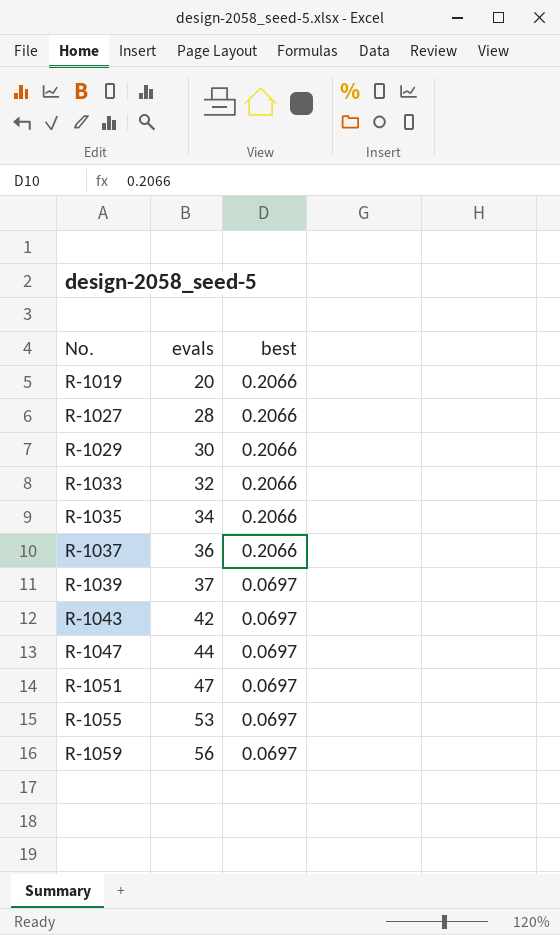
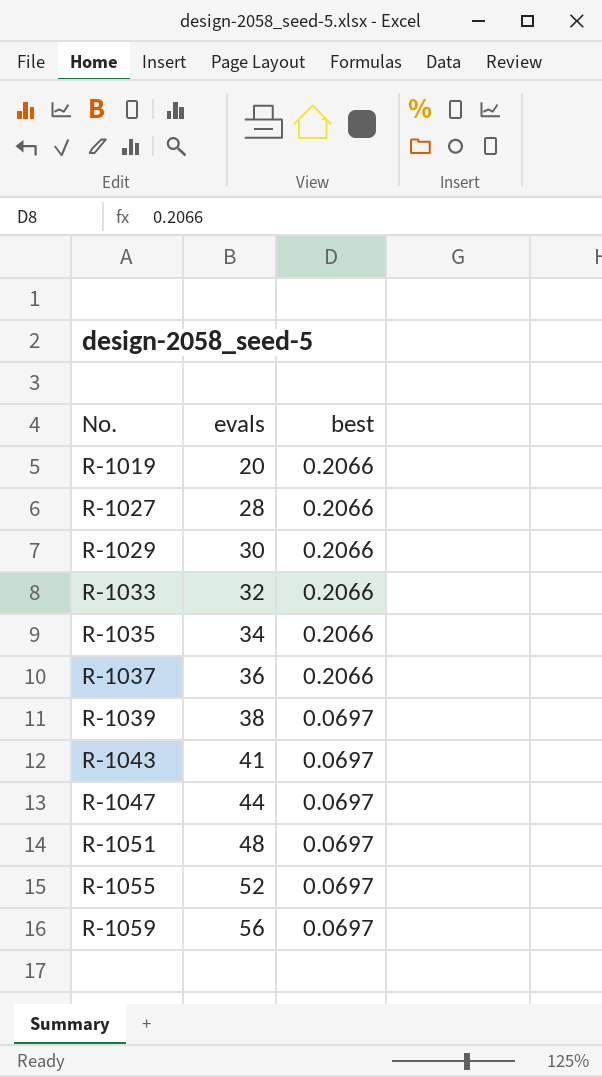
R-1039 | evals: 37 -> 38
R-1043 | evals: 42 -> 41
R-1051 | evals: 47 -> 48
R-1055 | evals: 53 -> 52

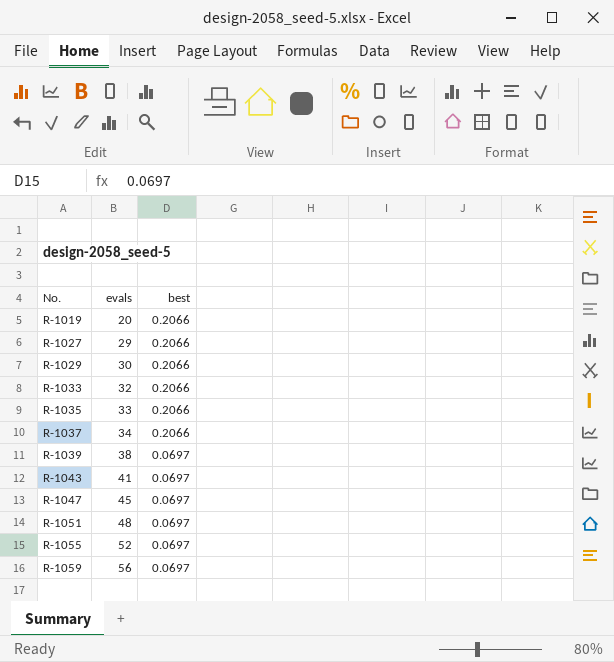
R-1027 | evals: 28 -> 29
R-1035 | evals: 34 -> 33
R-1037 | evals: 36 -> 34
R-1047 | evals: 44 -> 45

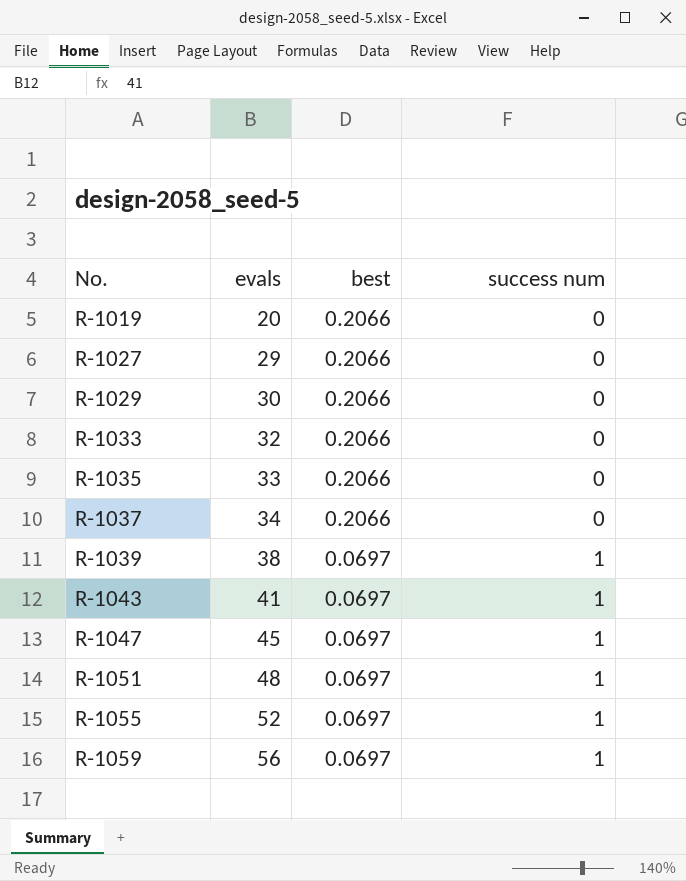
column success num | position: none -> 4

